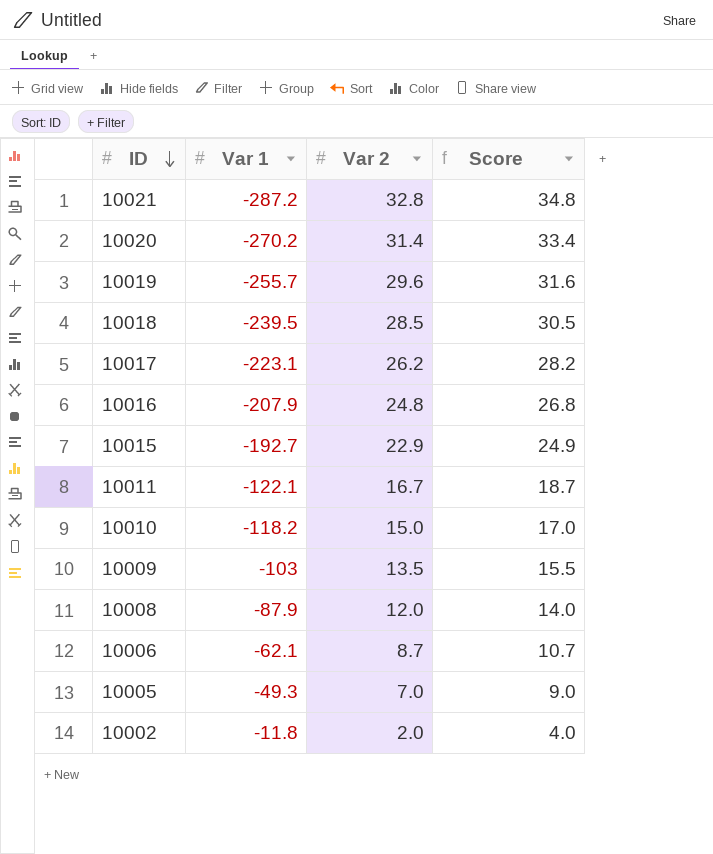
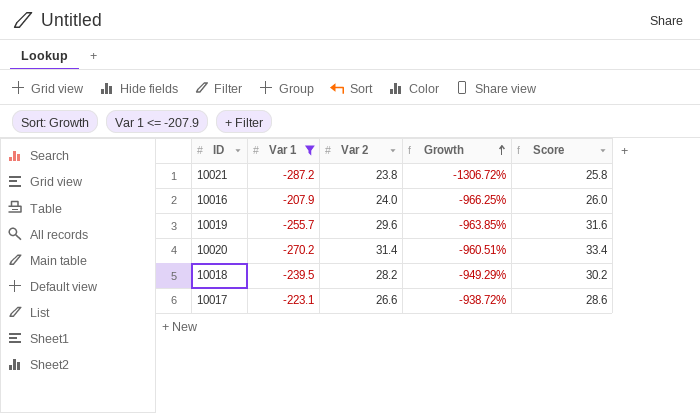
filter: none -> Var 1 <= -207.9
row order: ID descending -> Growth ascending
column Growth | formula: none -> ([Var 1] - [Var 2]) / [Var 2]
10021 | Var 2: 32.8 -> 23.8
10021 | Score: 34.8 -> 25.8
10016 | Var 2: 24.8 -> 24.0
10016 | Score: 26.8 -> 26.0
10018 | Var 2: 28.5 -> 28.2
10018 | Score: 30.5 -> 30.2
10017 | Var 2: 26.2 -> 26.6
10017 | Score: 28.2 -> 28.6

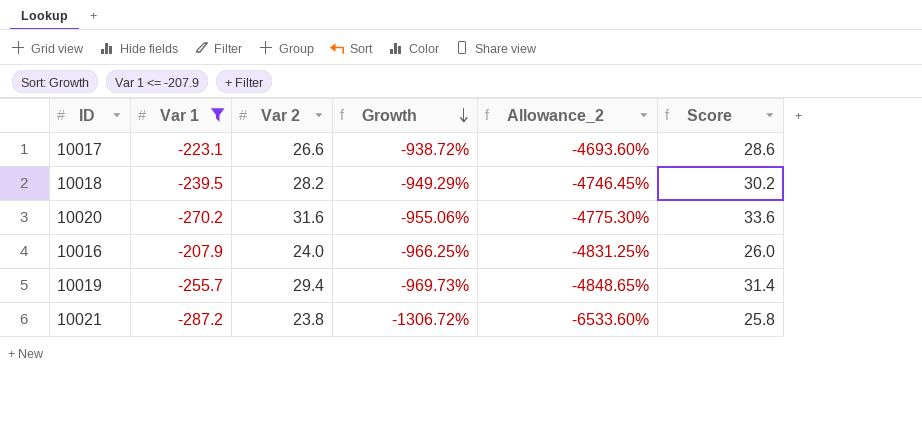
row order: Growth ascending -> Growth descending
column Allowance_2 | formula: none -> [Growth] * 5
10020 | Var 2: 31.4 -> 31.6
10020 | Growth: -960.51% -> -955.06%
10020 | Score: 33.4 -> 33.6
10019 | Var 2: 29.6 -> 29.4
10019 | Growth: -963.85% -> -969.73%
10019 | Score: 31.6 -> 31.4

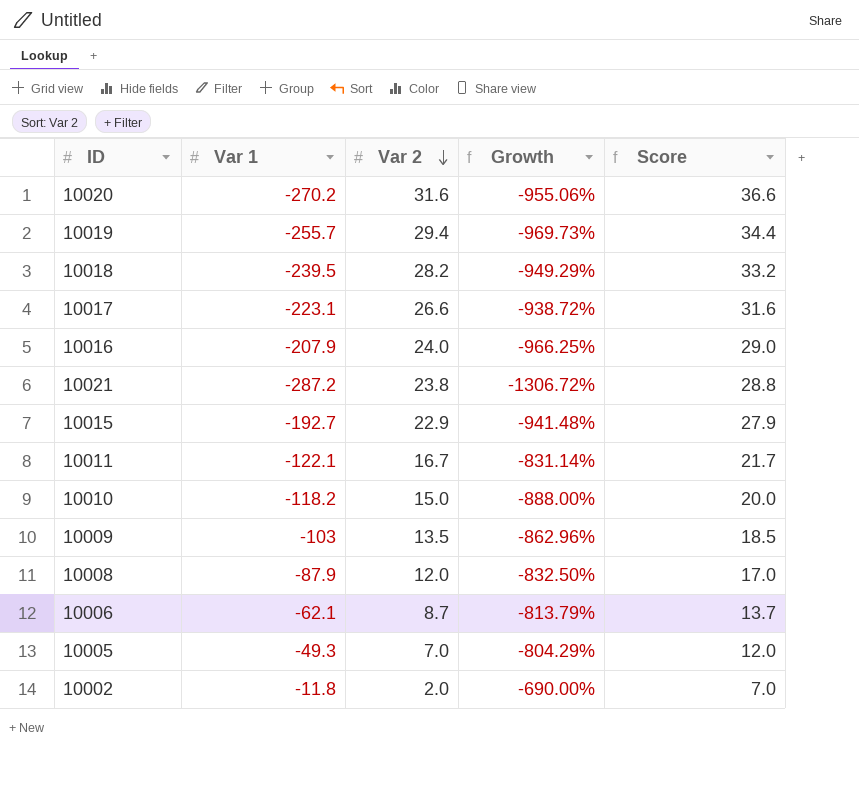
filter: Var 1 <= -207.9 -> none
row order: Growth descending -> Var 2 descending
column Allowance_2 | formula: [Growth] * 5 -> none
column Score | formula: [Var 2] + 2 -> [Var 2] + 5

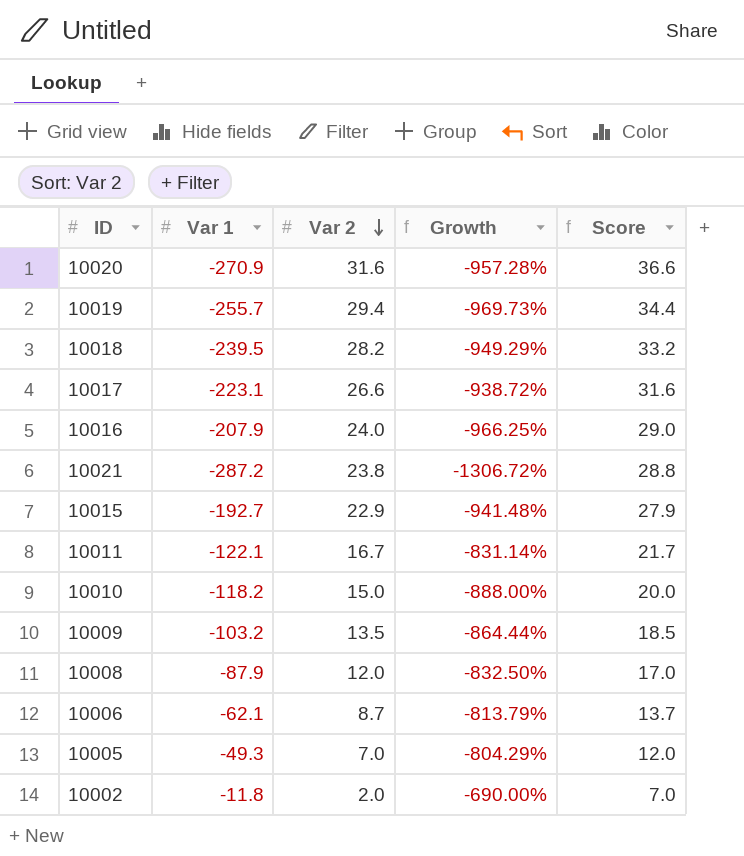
10020 | Var 1: -270.2 -> -270.9
10020 | Growth: -955.06% -> -957.28%
10009 | Var 1: -103 -> -103.2
10009 | Growth: -862.96% -> -864.44%

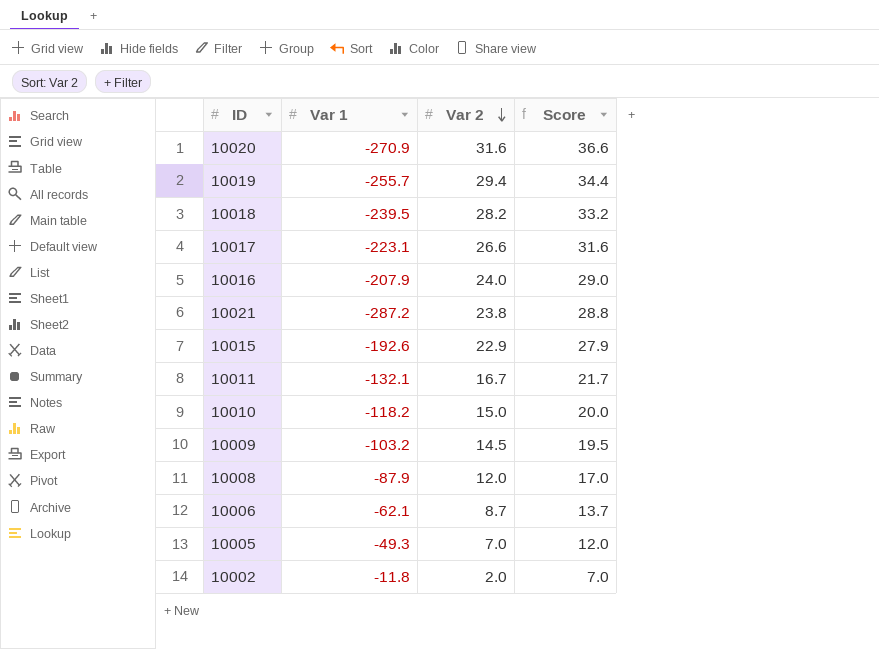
column Growth | formula: ([Var 1] - [Var 2]) / [Var 2] -> none
10015 | Var 1: -192.7 -> -192.6
10011 | Var 1: -122.1 -> -132.1
10009 | Var 2: 13.5 -> 14.5
10009 | Score: 18.5 -> 19.5

